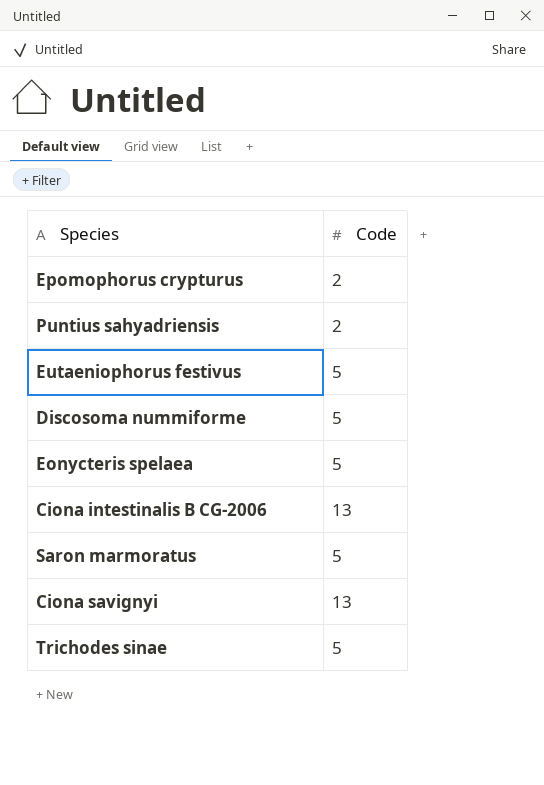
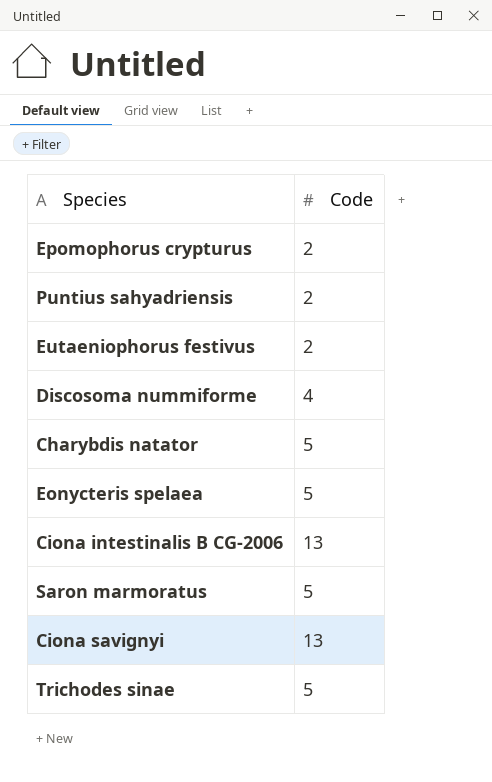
Eutaeniophorus festivus | Code: 5 -> 2
Discosoma nummiforme | Code: 5 -> 4
row Charybdis natator: none -> 5

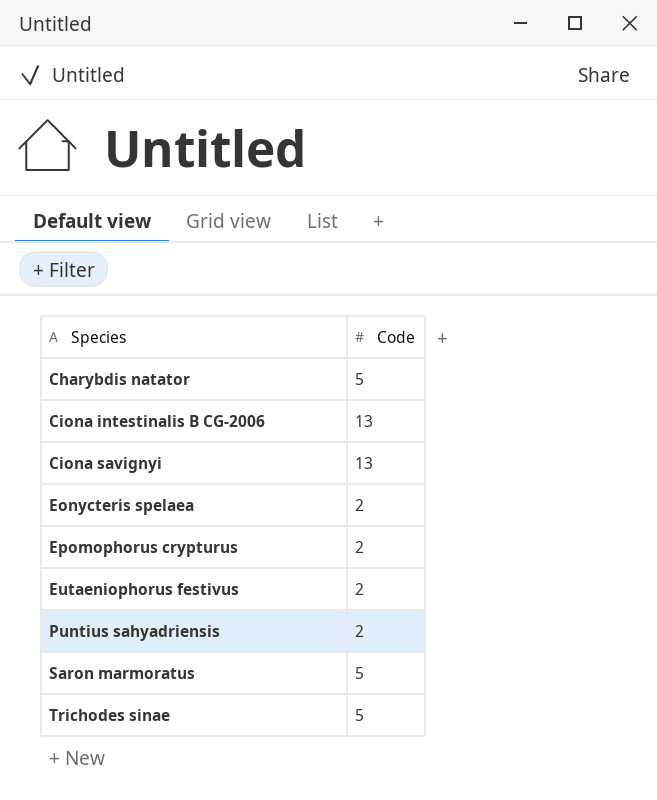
row order: none -> Species ascending
row Discosoma nummiforme: 4 -> none
Eonycteris spelaea | Code: 5 -> 2

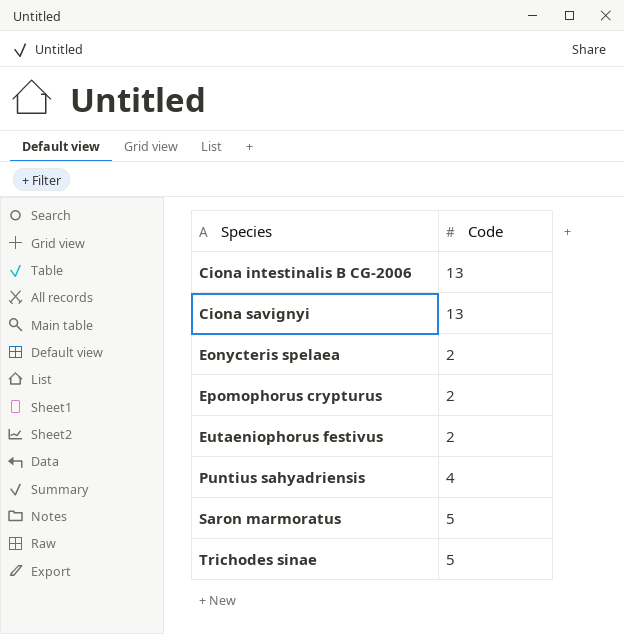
row Charybdis natator: 5 -> none
Puntius sahyadriensis | Code: 2 -> 4

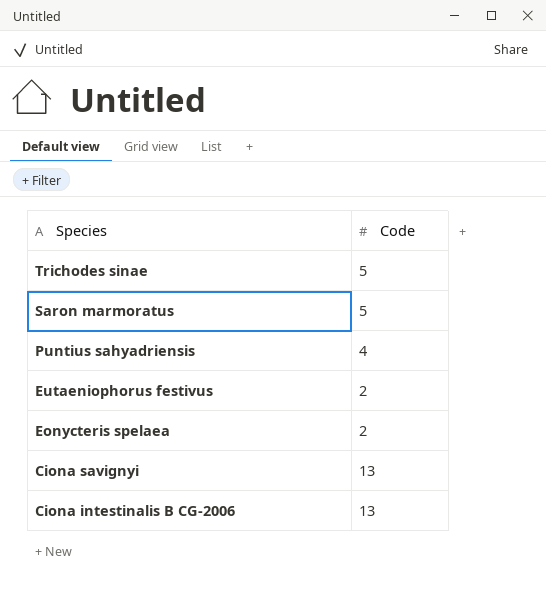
row order: Species ascending -> Species descending
row Epomophorus crypturus: 2 -> none

